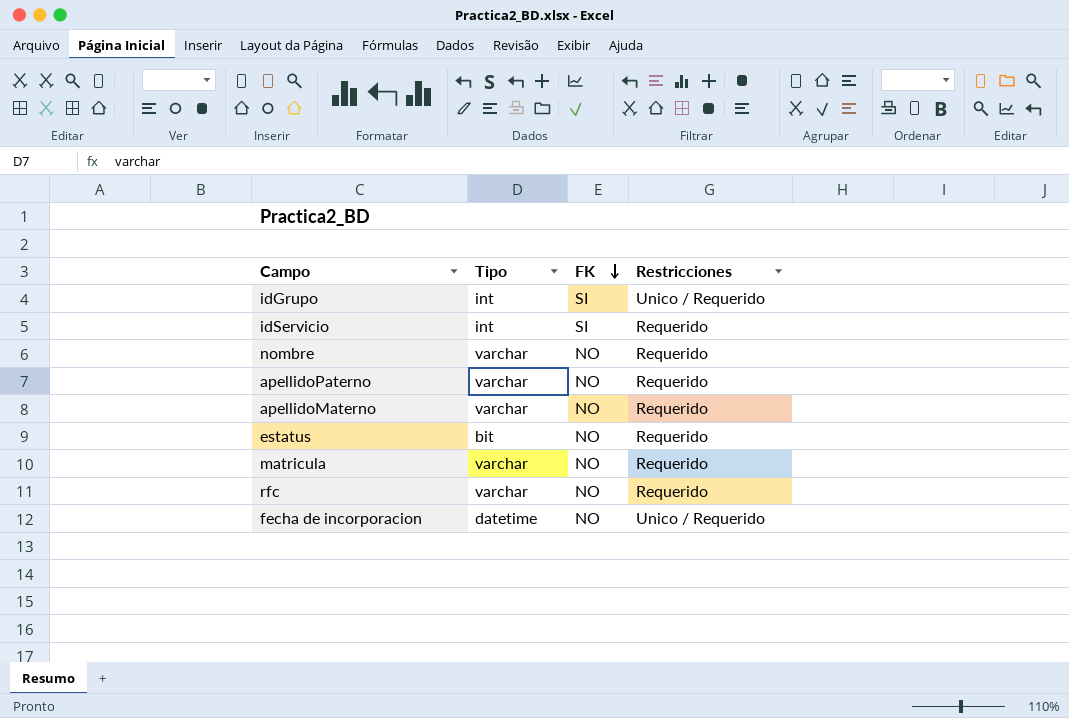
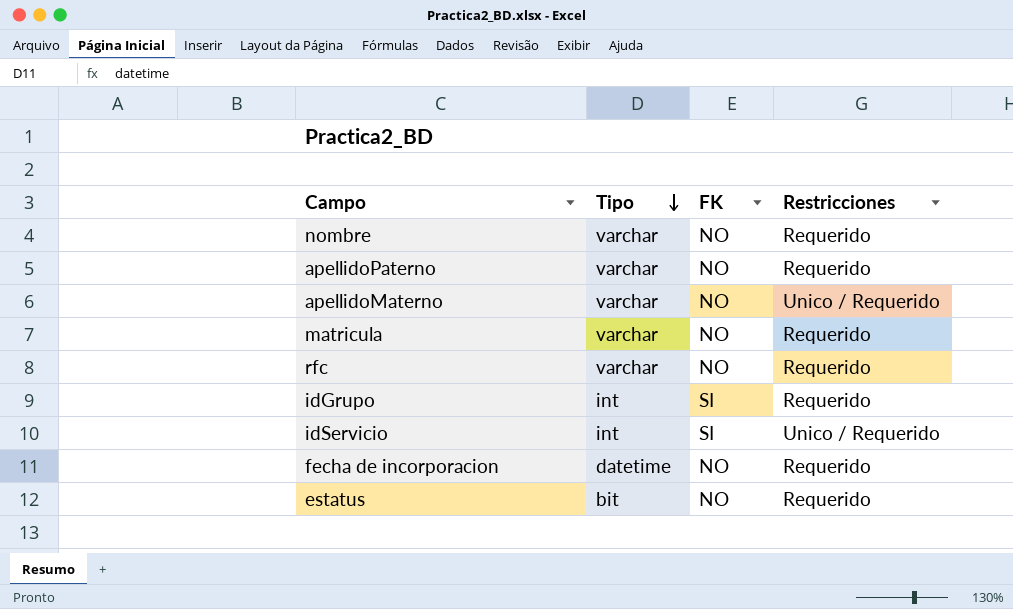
row order: FK descending -> Tipo descending
apellidoMaterno | Restricciones: Requerido -> Unico / Requerido
idGrupo | Restricciones: Unico / Requerido -> Requerido
idServicio | Restricciones: Requerido -> Unico / Requerido
fecha de incorporacion | Restricciones: Unico / Requerido -> Requerido

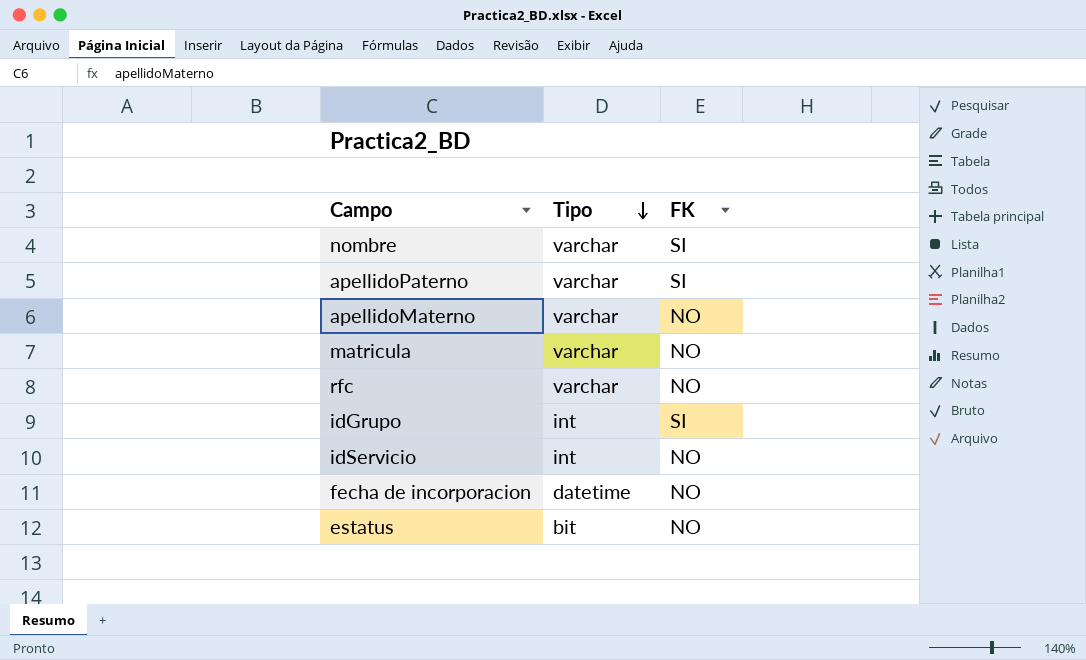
column Restricciones | position: 4 -> none
nombre | FK: NO -> SI
apellidoPaterno | FK: NO -> SI
idServicio | FK: SI -> NO

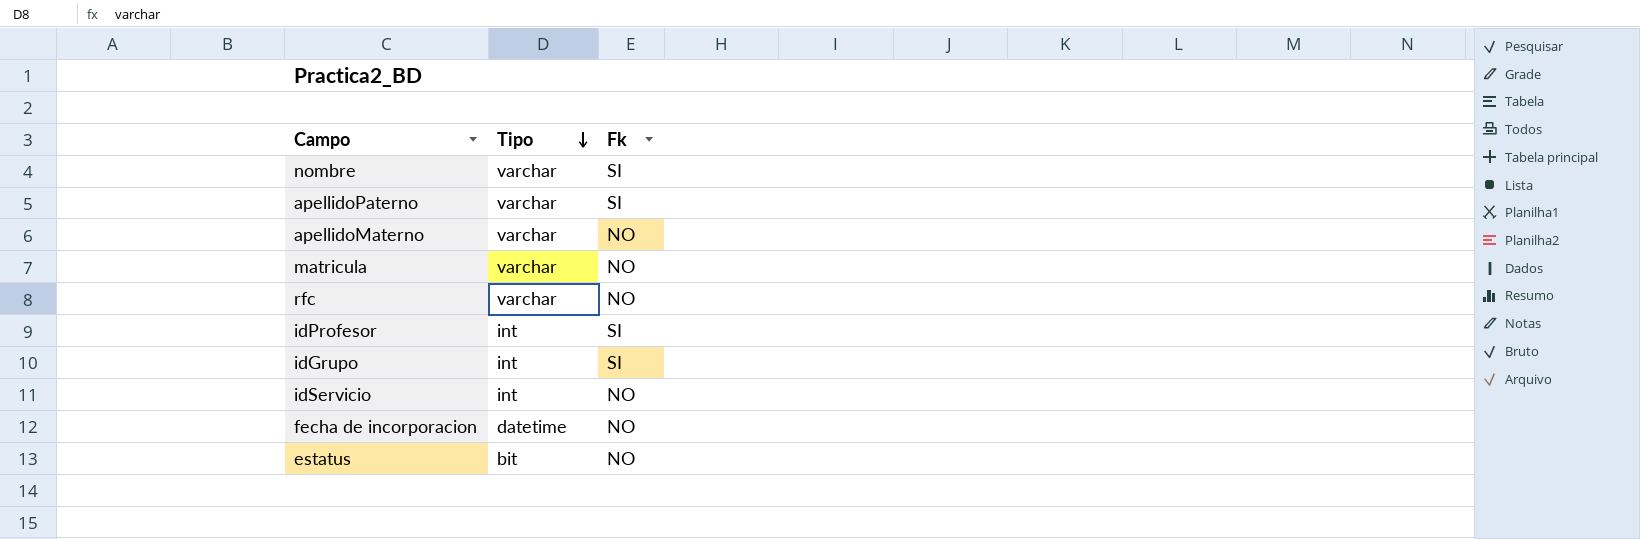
column name: FK -> Fk
row idProfesor: none -> int | SI

